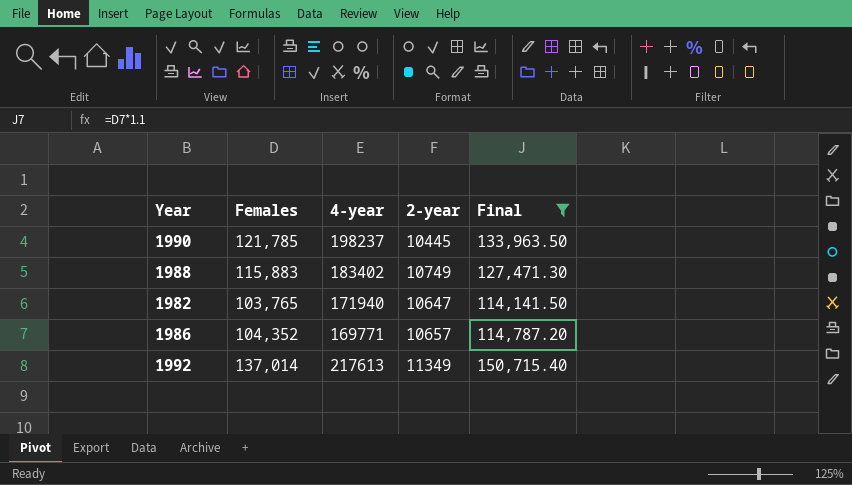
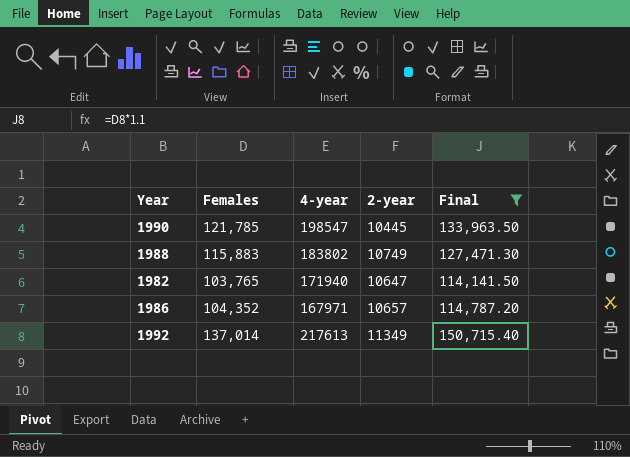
1990 | 4-year: 198237 -> 198547
1988 | 4-year: 183402 -> 183802
1986 | 4-year: 169771 -> 167971

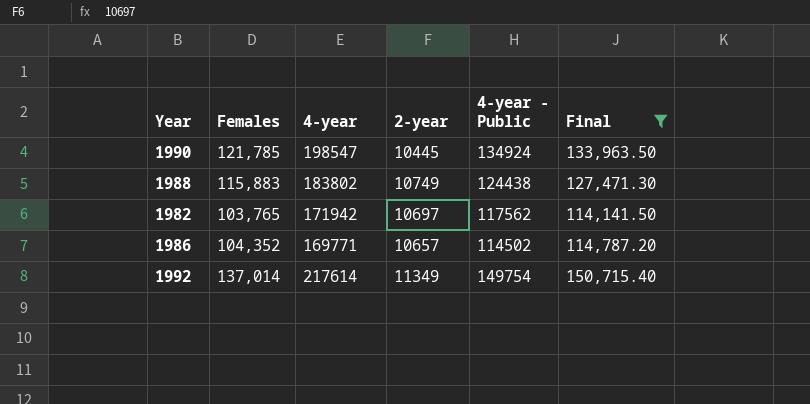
column 4-year - Public | position: none -> 5
1982 | 4-year: 171940 -> 171942
1982 | 2-year: 10647 -> 10697
1986 | 4-year: 167971 -> 169771
1992 | 4-year: 217613 -> 217614

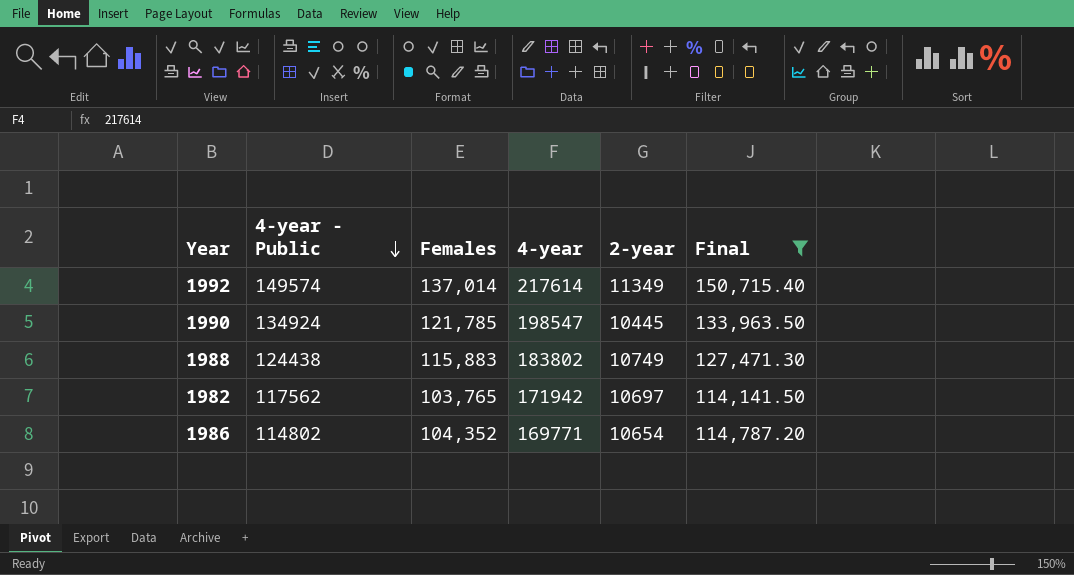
row order: none -> 4-year - Public descending
column 4-year - Public | position: 5 -> 2
1992 | 4-year - Public: 149754 -> 149574
1986 | 4-year - Public: 114502 -> 114802
1986 | 2-year: 10657 -> 10654

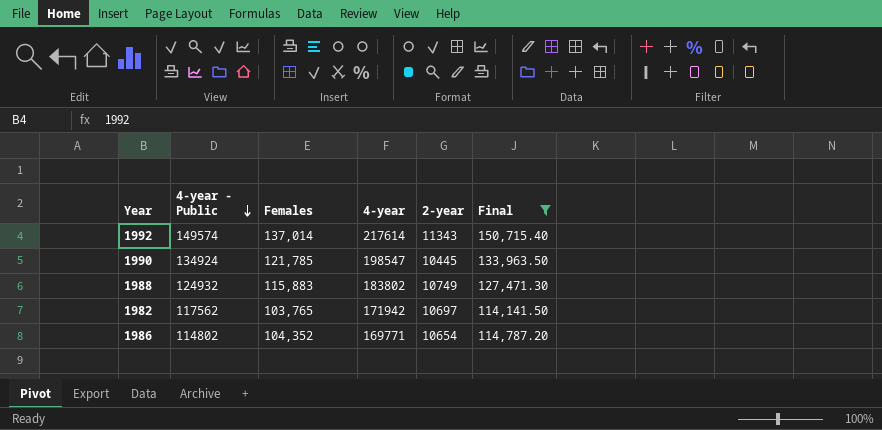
1992 | 2-year: 11349 -> 11343
1988 | 4-year - Public: 124438 -> 124932

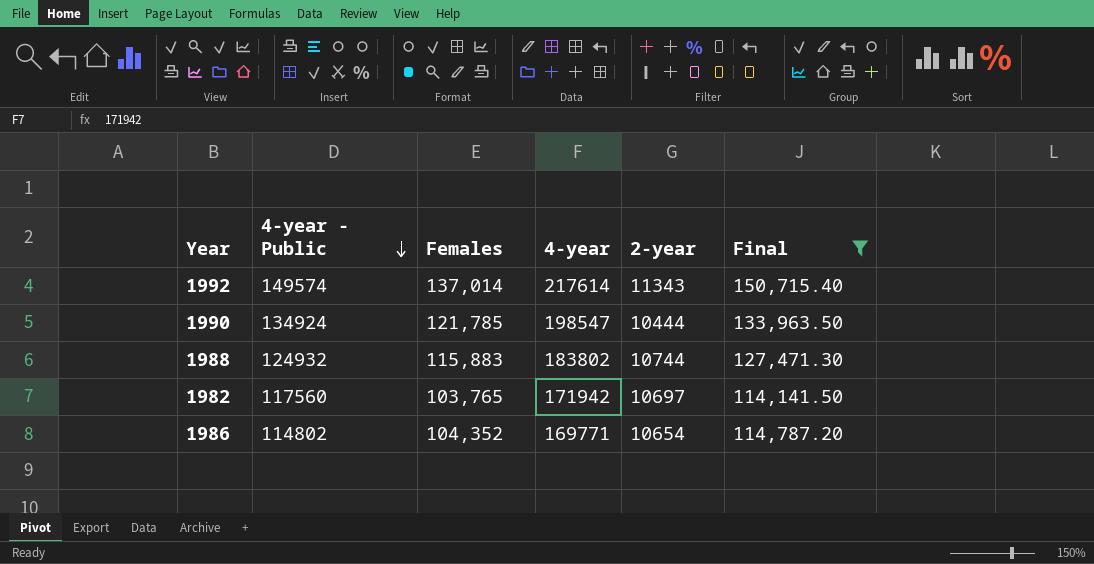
1990 | 2-year: 10445 -> 10444
1988 | 2-year: 10749 -> 10744
1982 | 4-year - Public: 117562 -> 117560

